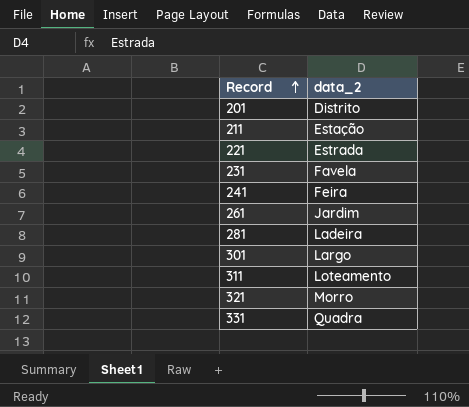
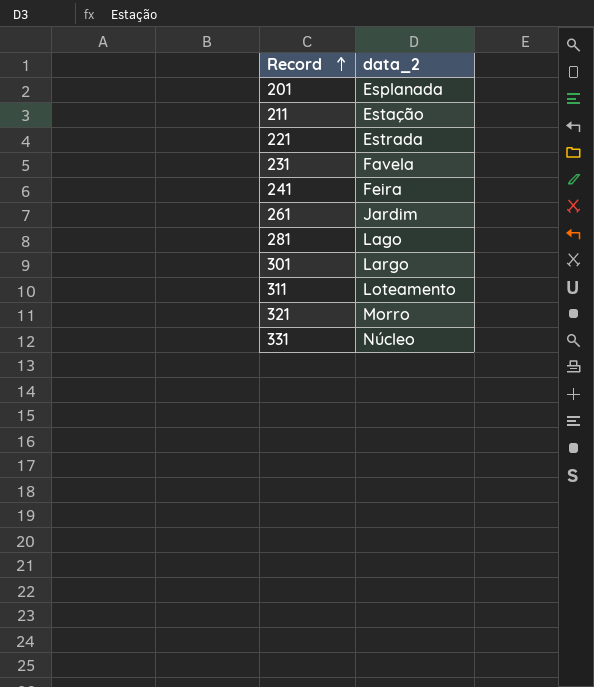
201 | data_2: Distrito -> Esplanada
281 | data_2: Ladeira -> Lago
331 | data_2: Quadra -> Núcleo

